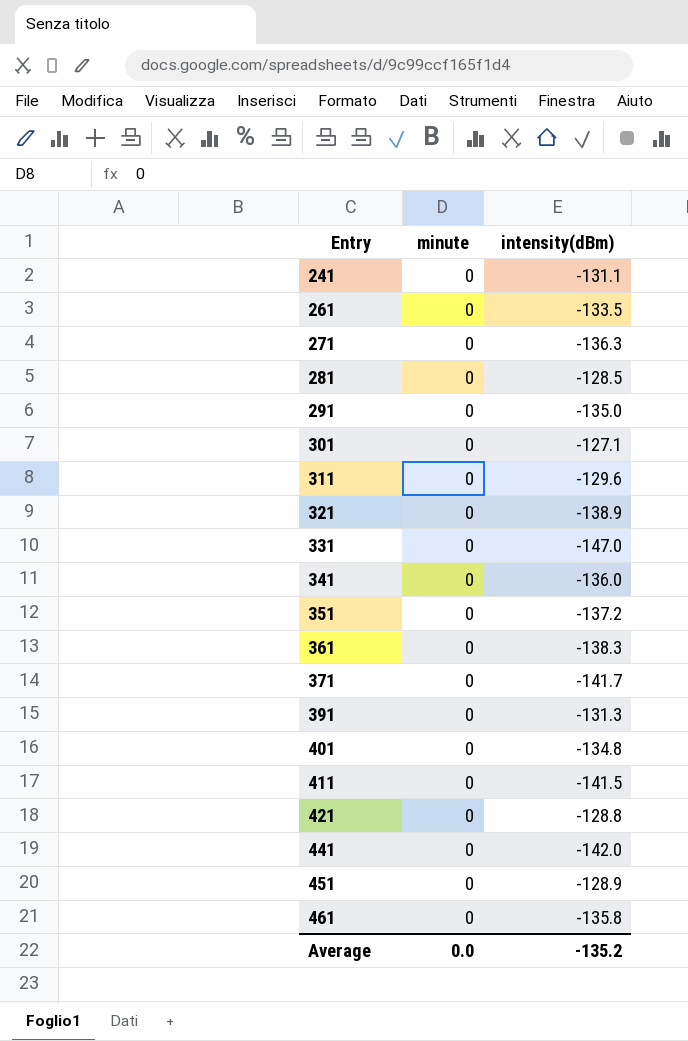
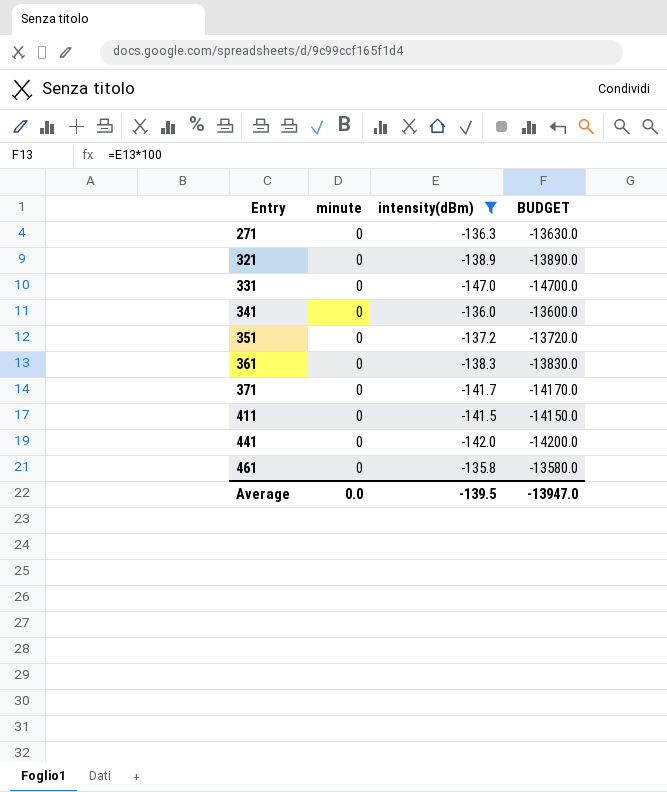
filter: none -> intensity(dBm) <= -135.8
column BUDGET | formula: none -> [intensity(dBm)] * 100
Average | intensity(dBm): -135.2 -> -139.5

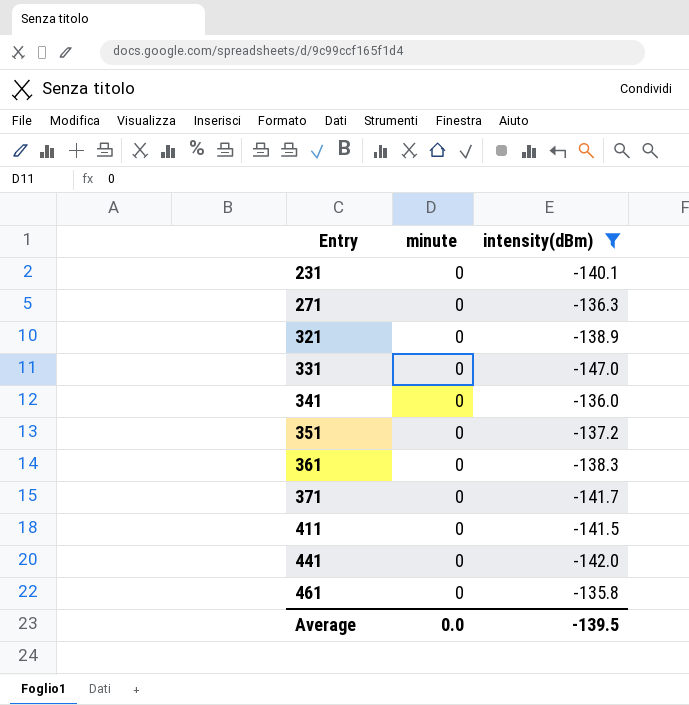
column BUDGET | formula: [intensity(dBm)] * 100 -> none
row 231: none -> 0 | -140.1

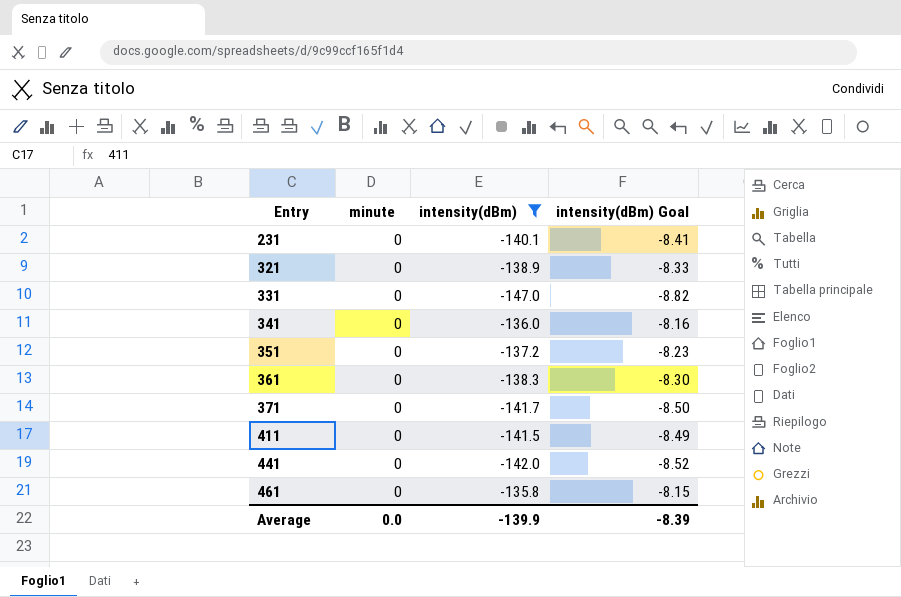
column intensity(dBm) Goal | formula: none -> [intensity(dBm)] * 0.06
row 271: 0 | -136.3 -> none
Average | intensity(dBm): -139.5 -> -139.9

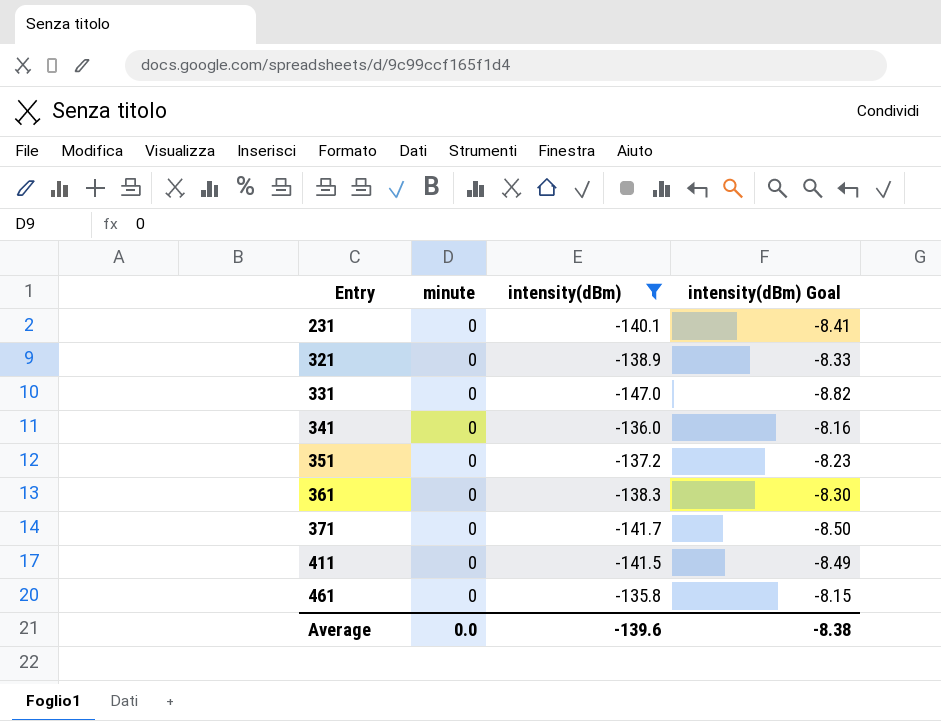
row 441: 0 | -142.0 | -8.52 -> none
Average | intensity(dBm): -139.9 -> -139.6
Average | intensity(dBm) Goal: -8.39 -> -8.38

